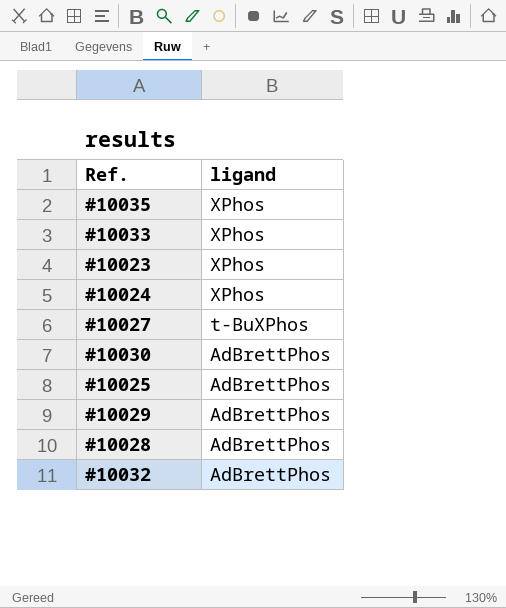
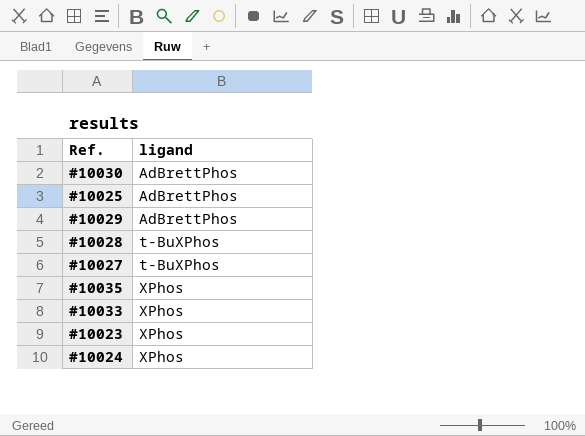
row order: ligand descending -> ligand ascending
row #10032: AdBrettPhos -> none
#10028 | ligand: AdBrettPhos -> t-BuXPhos

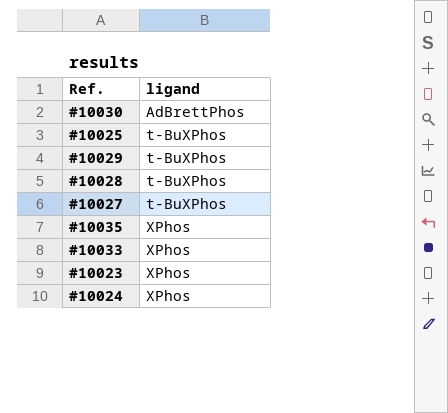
#10025 | ligand: AdBrettPhos -> t-BuXPhos
#10029 | ligand: AdBrettPhos -> t-BuXPhos

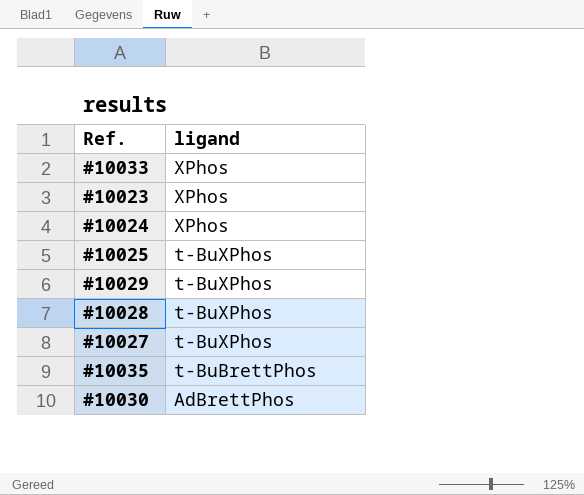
row order: ligand ascending -> ligand descending
#10035 | ligand: XPhos -> t-BuBrettPhos

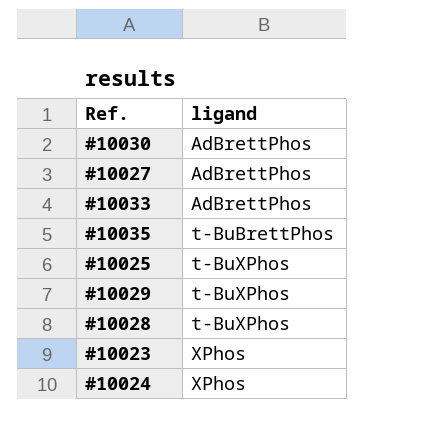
row order: ligand descending -> ligand ascending
#10027 | ligand: t-BuXPhos -> AdBrettPhos
#10033 | ligand: XPhos -> AdBrettPhos

